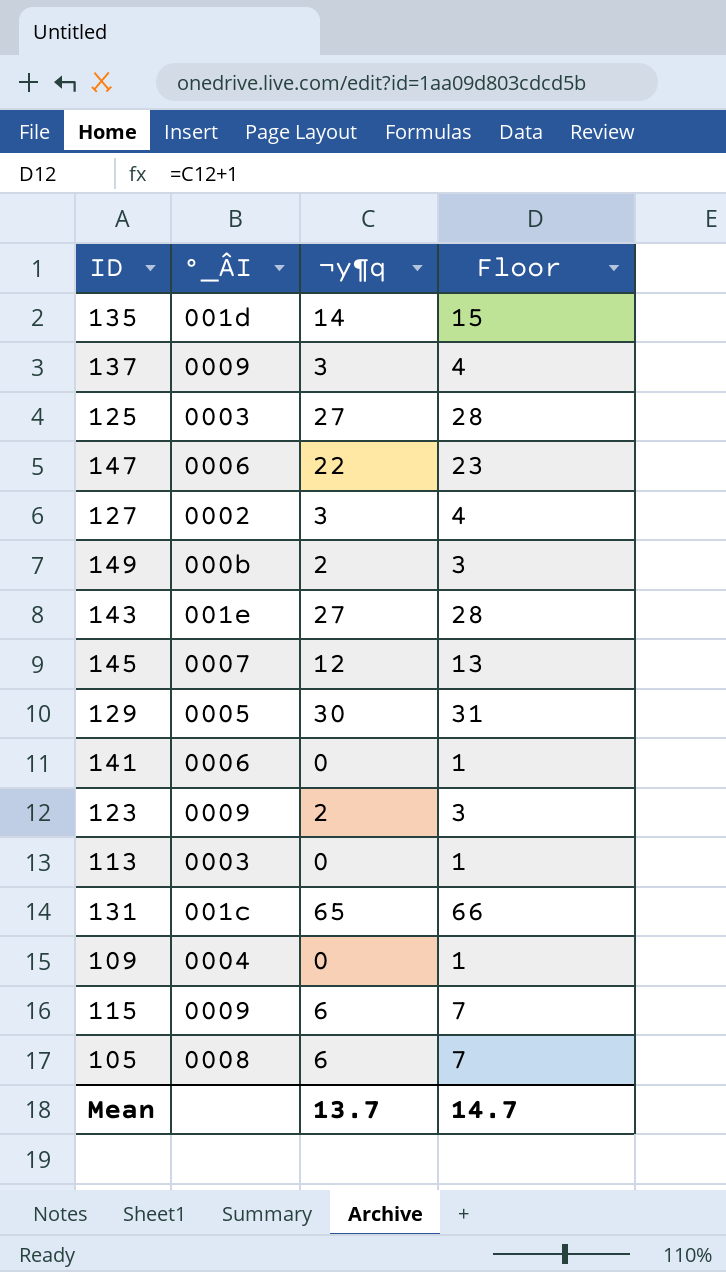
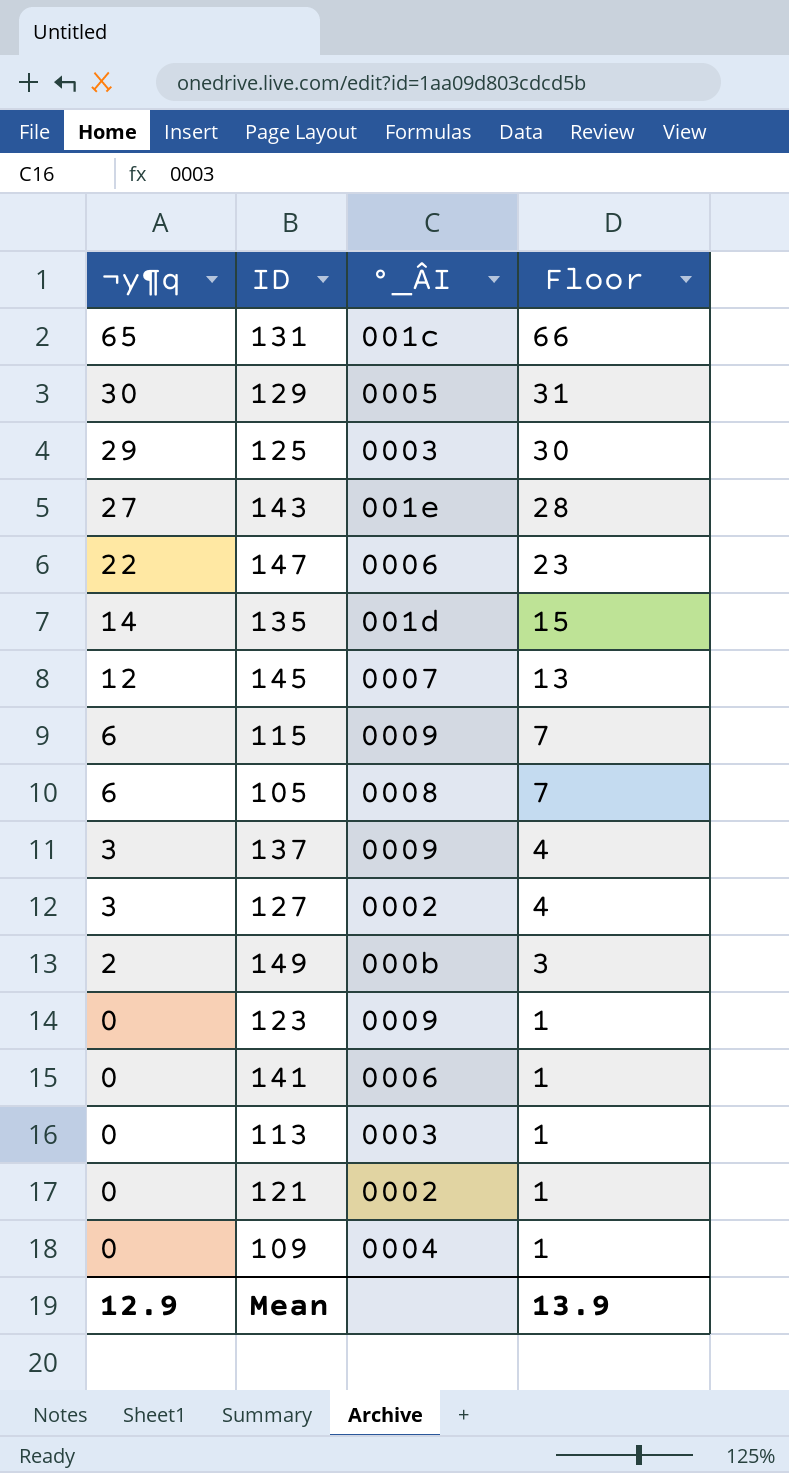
row order: none -> ¬y¶q descending
column ¬y¶q | position: 3 -> 1
125 | ¬y¶q: 27 -> 29
125 | Floor: 28 -> 30
123 | ¬y¶q: 2 -> 0
123 | Floor: 3 -> 1
row 121: none -> 0 | 0002 | 1
Mean | ¬y¶q: 13.7 -> 12.9
Mean | Floor: 14.7 -> 13.9

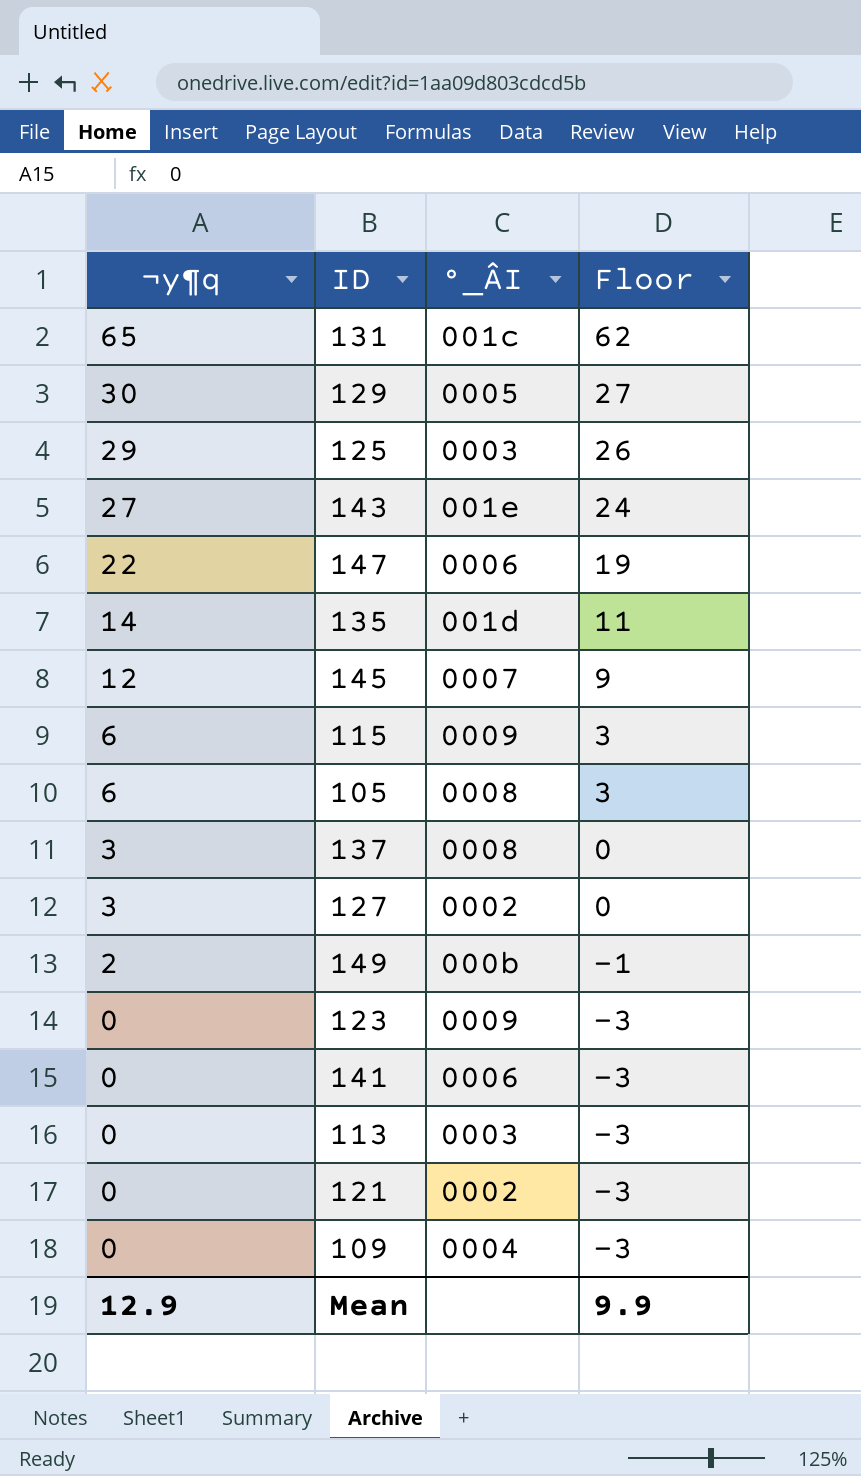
column Floor | formula: [¬y¶q] + 1 -> [¬y¶q] - 3
137 | °_ÂI: 0009 -> 0008
Mean | Floor: 13.9 -> 9.9

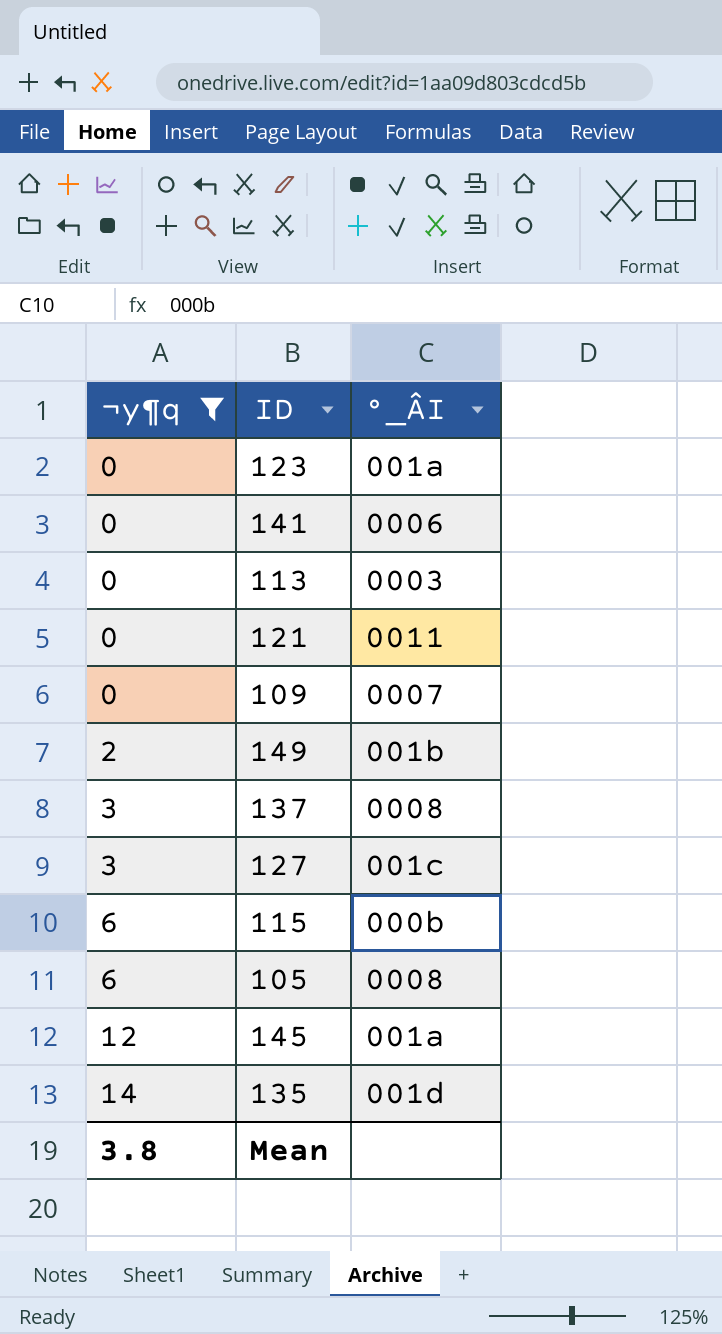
filter: none -> ¬y¶q <= 14
row order: ¬y¶q descending -> ¬y¶q ascending
column Floor | formula: [¬y¶q] - 3 -> none
123 | °_ÂI: 0009 -> 001a
121 | °_ÂI: 0002 -> 0011
109 | °_ÂI: 0004 -> 0007
149 | °_ÂI: 000b -> 001b
127 | °_ÂI: 0002 -> 001c
115 | °_ÂI: 0009 -> 000b
145 | °_ÂI: 0007 -> 001a
Mean | ¬y¶q: 12.9 -> 3.8

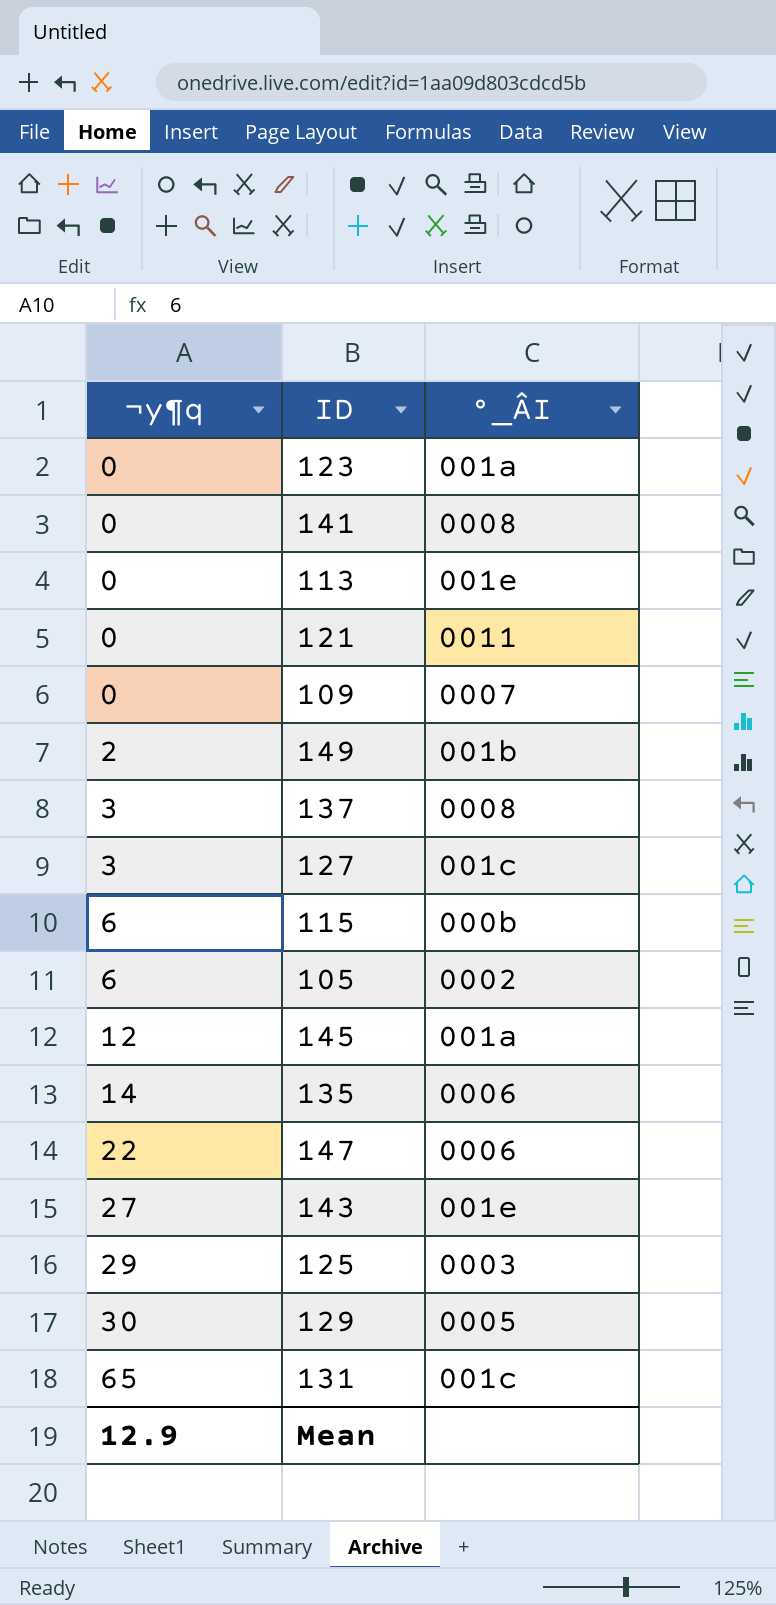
filter: ¬y¶q <= 14 -> none
141 | °_ÂI: 0006 -> 0008
113 | °_ÂI: 0003 -> 001e
105 | °_ÂI: 0008 -> 0002
135 | °_ÂI: 001d -> 0006
Mean | ¬y¶q: 3.8 -> 12.9

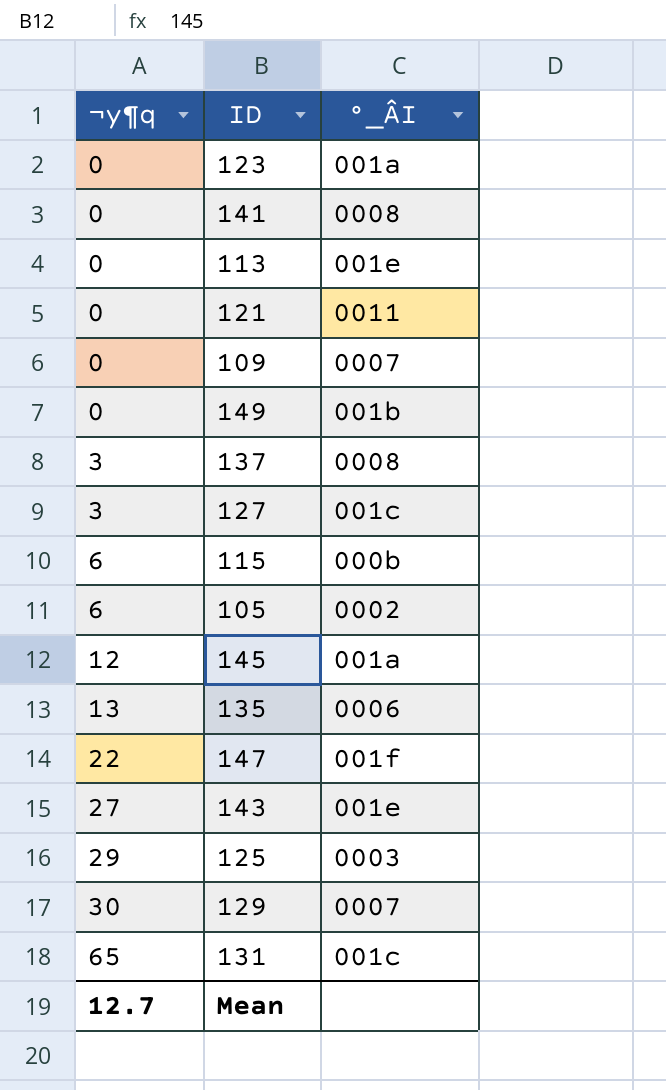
149 | ¬y¶q: 2 -> 0
135 | ¬y¶q: 14 -> 13
147 | °_ÂI: 0006 -> 001f
129 | °_ÂI: 0005 -> 0007
Mean | ¬y¶q: 12.9 -> 12.7

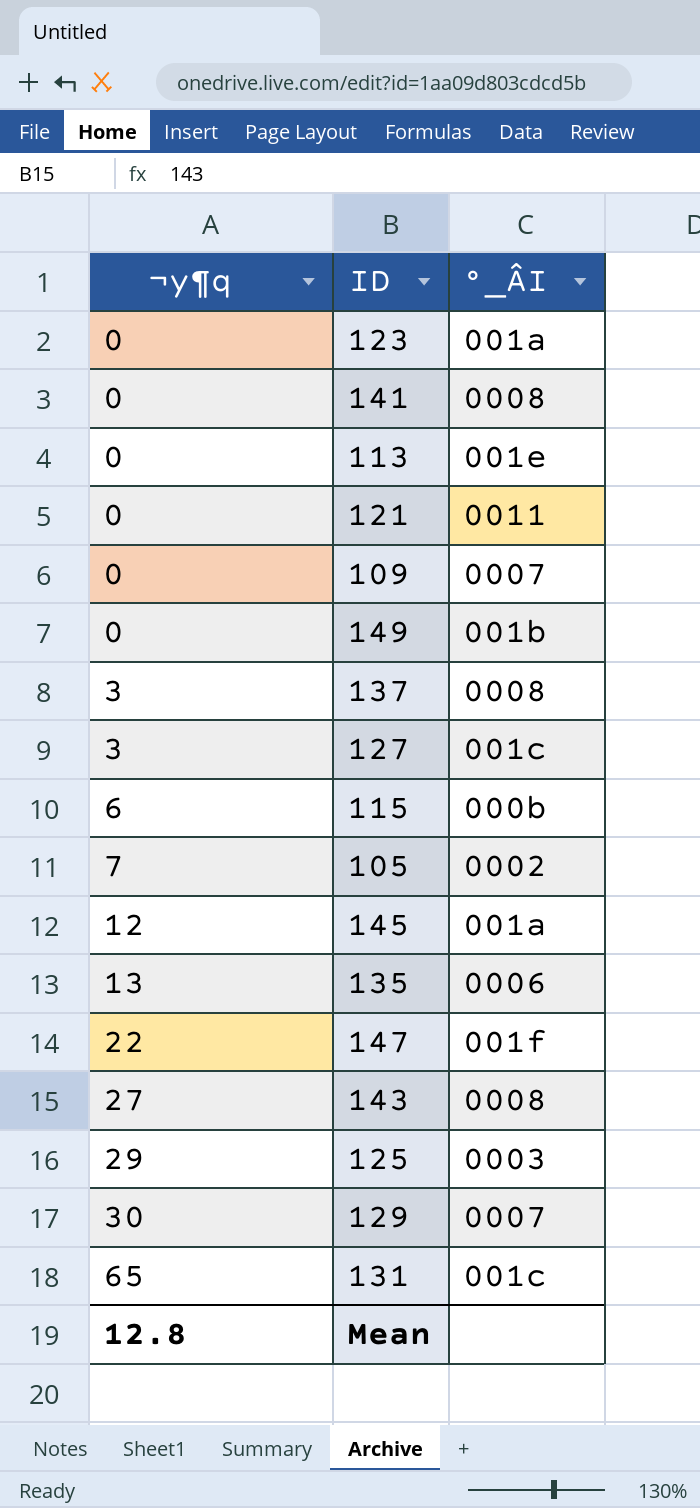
105 | ¬y¶q: 6 -> 7
143 | °_ÂI: 001e -> 0008
Mean | ¬y¶q: 12.7 -> 12.8

